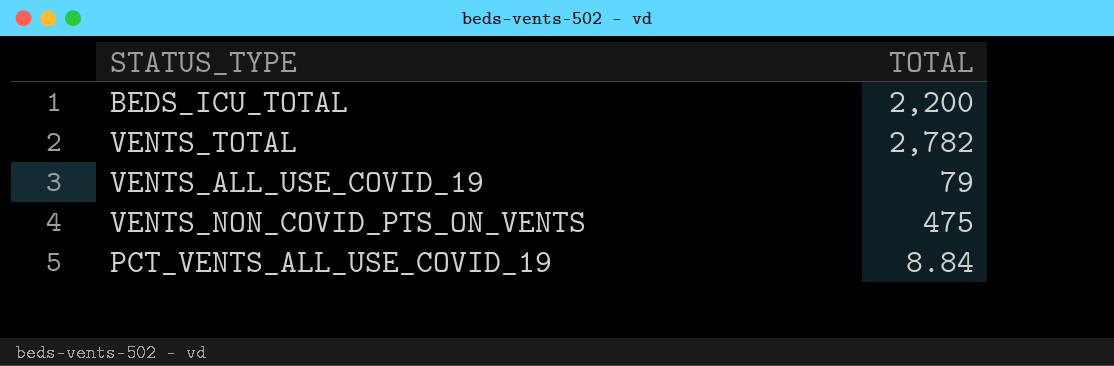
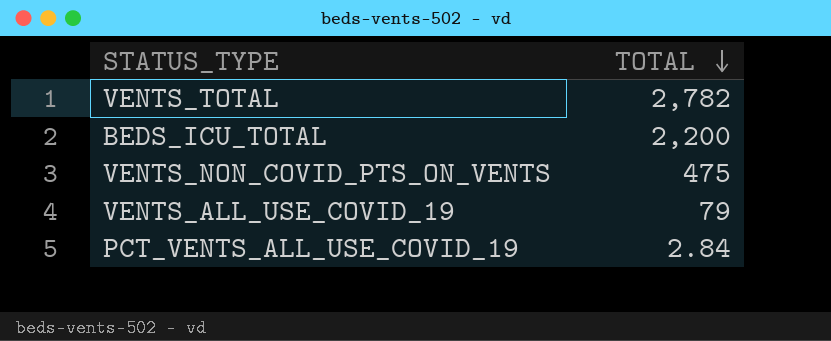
row order: none -> TOTAL descending
PCT_VENTS_ALL_USE_COVID_19 | TOTAL: 8.84 -> 2.84

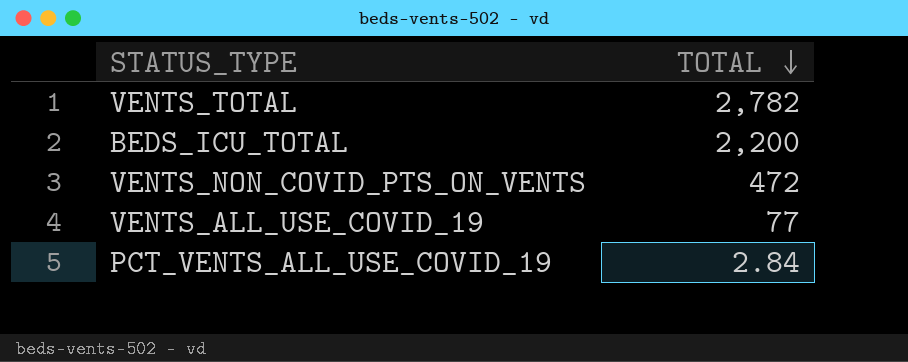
VENTS_NON_COVID_PTS_ON_VENTS | TOTAL: 475 -> 472
VENTS_ALL_USE_COVID_19 | TOTAL: 79 -> 77

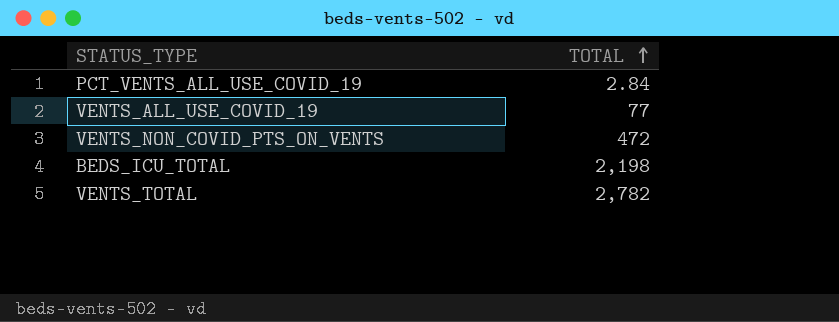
row order: TOTAL descending -> TOTAL ascending
BEDS_ICU_TOTAL | TOTAL: 2,200 -> 2,198

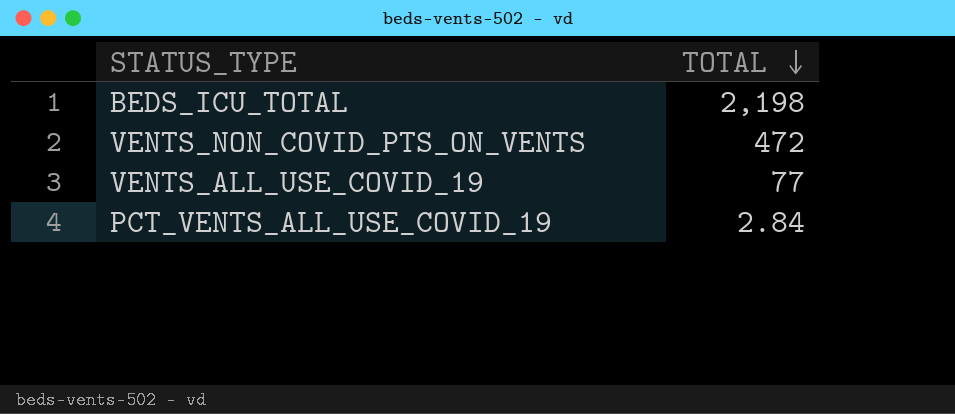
row order: TOTAL ascending -> TOTAL descending
row VENTS_TOTAL: 2,782 -> none

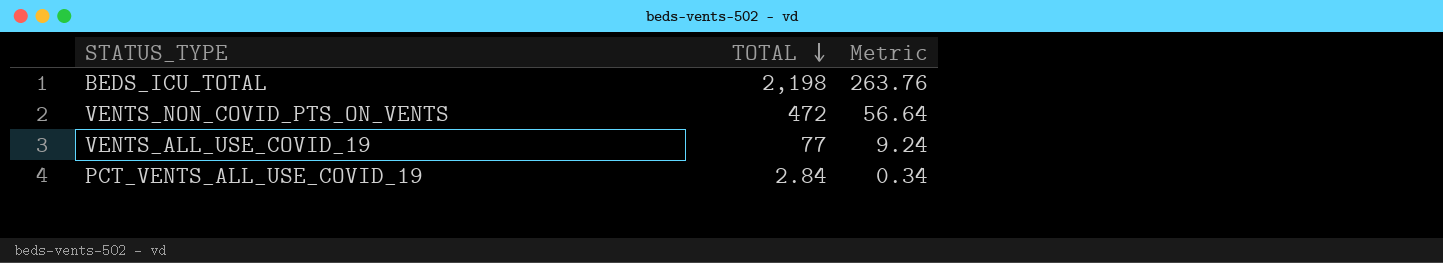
column Metric | formula: none -> [TOTAL] * 0.12

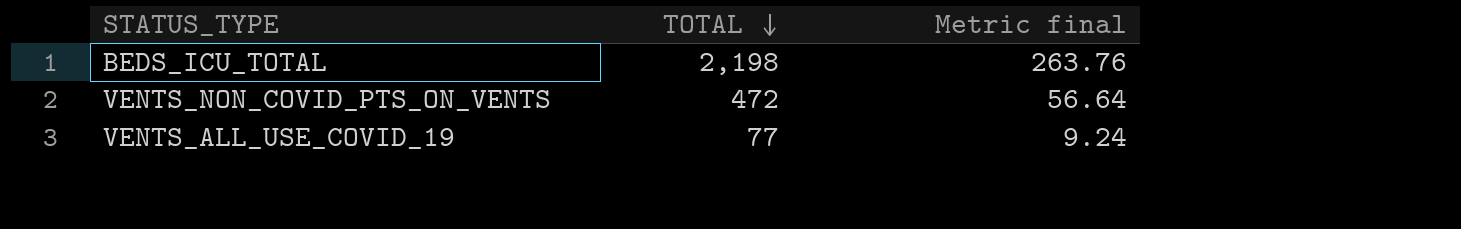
column name: Metric -> Metric final
row PCT_VENTS_ALL_USE_COVID_19: 2.84 | 0.34 -> none

